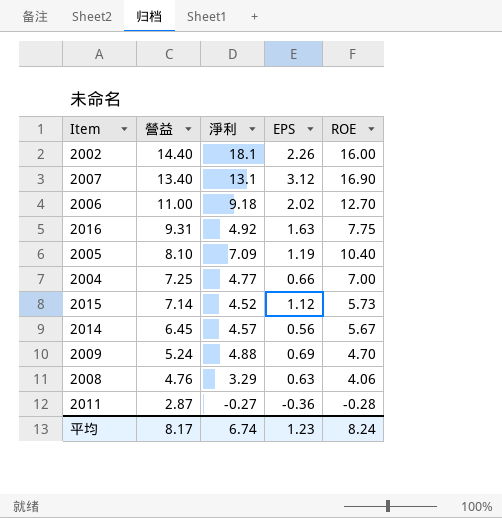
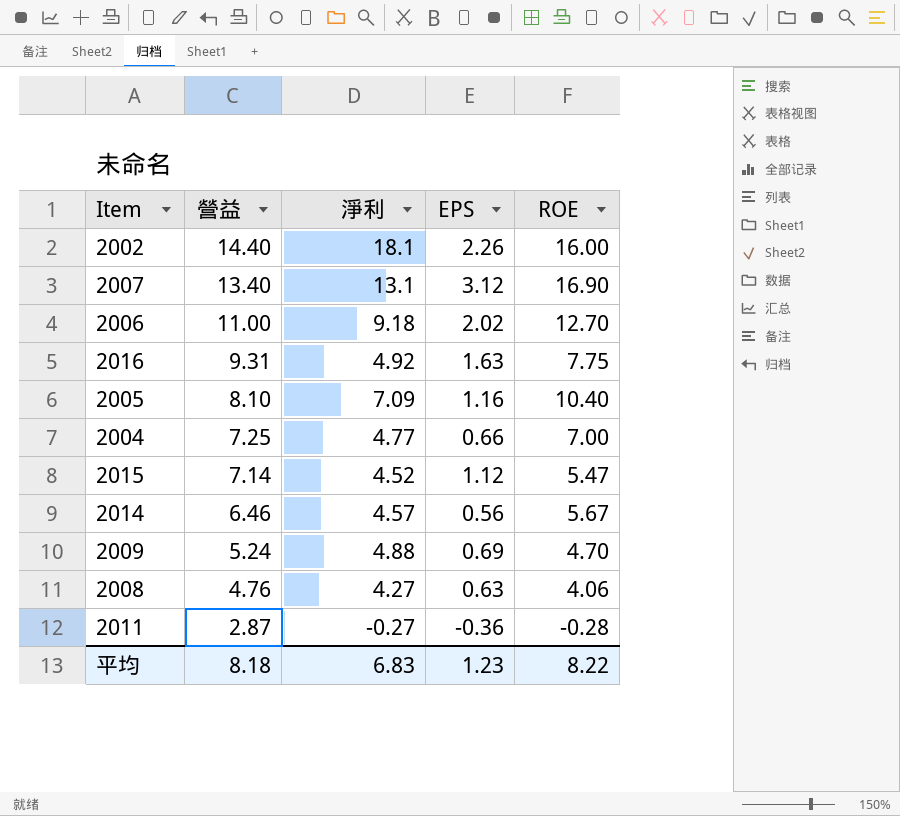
2005 | EPS: 1.19 -> 1.16
2015 | ROE: 5.73 -> 5.47
2014 | 營益: 6.45 -> 6.46
2008 | 淨利: 3.29 -> 4.27
平均 | 營益: 8.17 -> 8.18
平均 | 淨利: 6.74 -> 6.83
平均 | ROE: 8.24 -> 8.22

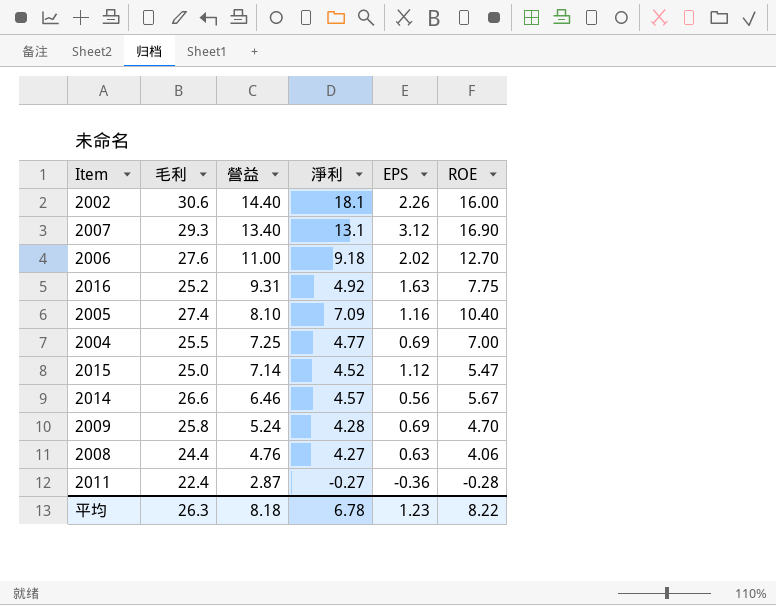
column 毛利 | position: none -> 2
2004 | EPS: 0.66 -> 0.69
2009 | 淨利: 4.88 -> 4.28
平均 | 淨利: 6.83 -> 6.78

